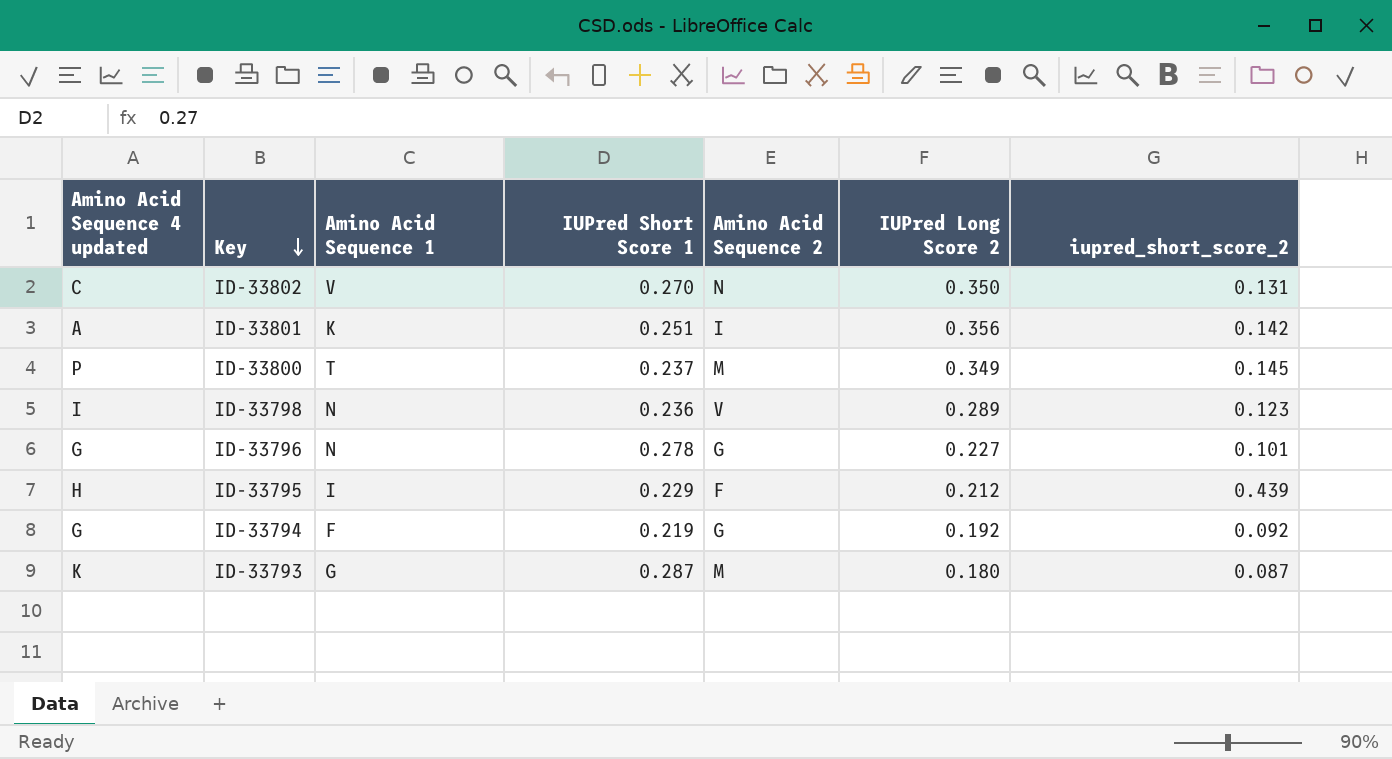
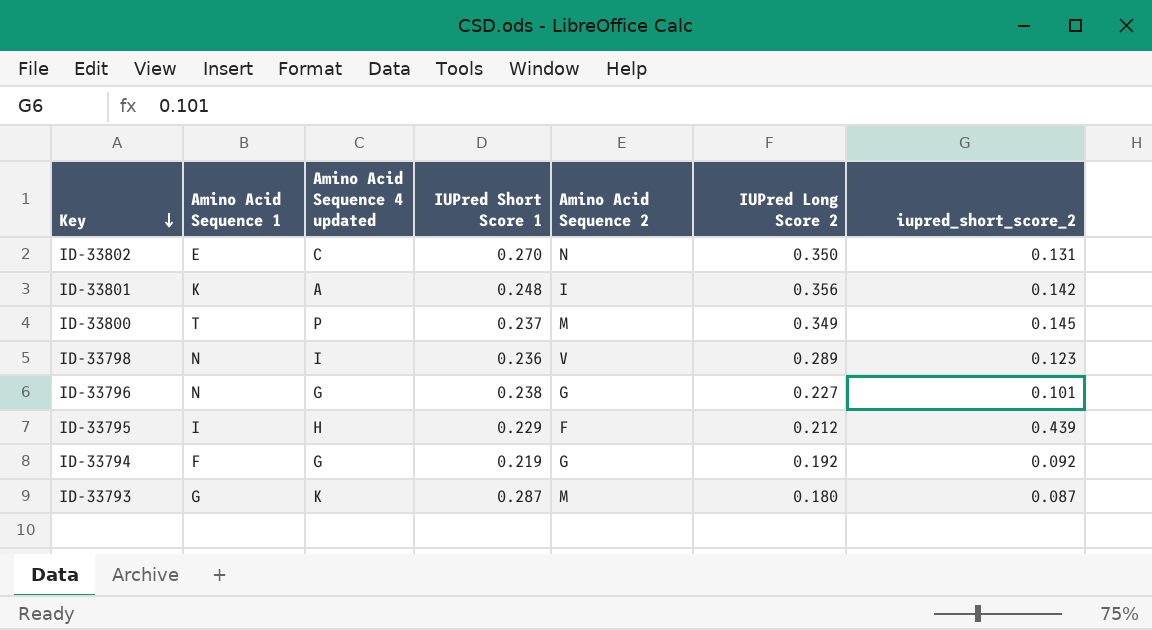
column Amino Acid Sequence 4 updated | position: 1 -> 3
ID-33802 | Amino Acid Sequence 1: V -> E
ID-33801 | IUPred Short Score 1: 0.251 -> 0.248
ID-33796 | IUPred Short Score 1: 0.278 -> 0.238

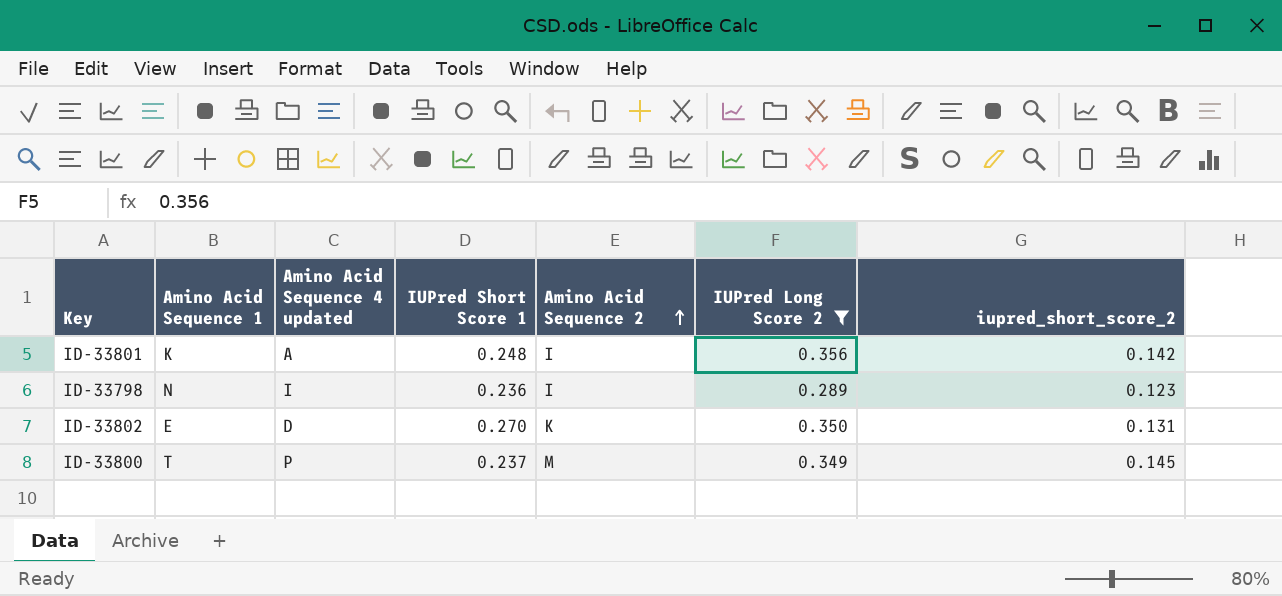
filter: none -> IUPred Long Score 2 >= 0.289
row order: Key descending -> Amino Acid Sequence 2 ascending
ID-33798 | Amino Acid Sequence 2: V -> I
ID-33802 | Amino Acid Sequence 4 updated: C -> D
ID-33802 | Amino Acid Sequence 2: N -> K

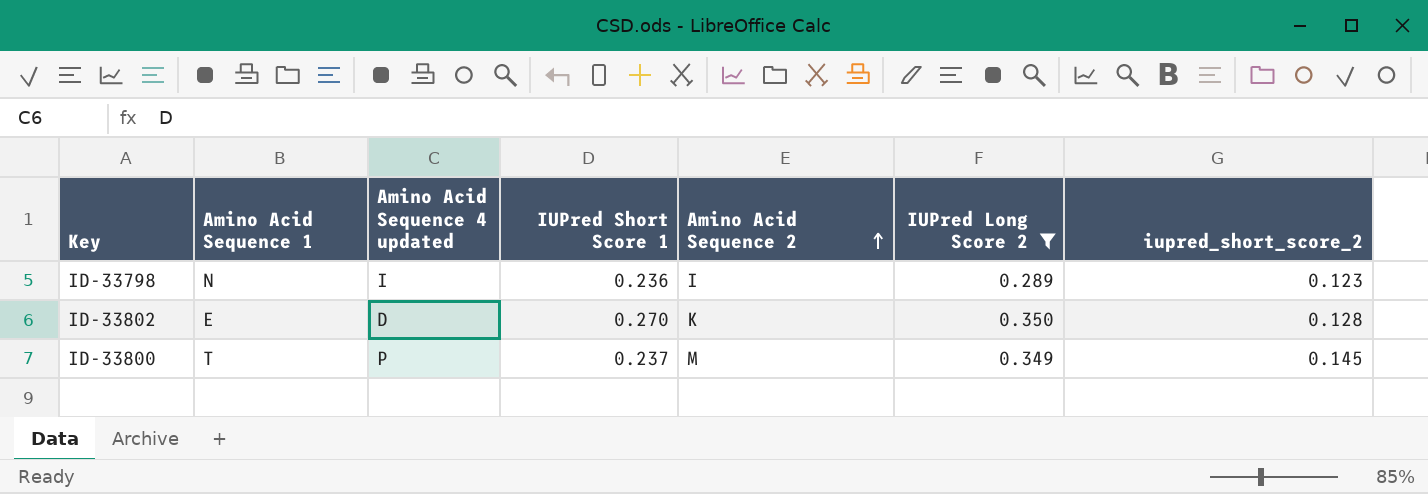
row ID-33801: K | A | 0.248 | I | 0.356 | 0.142 -> none
ID-33802 | iupred_short_score_2: 0.131 -> 0.128

